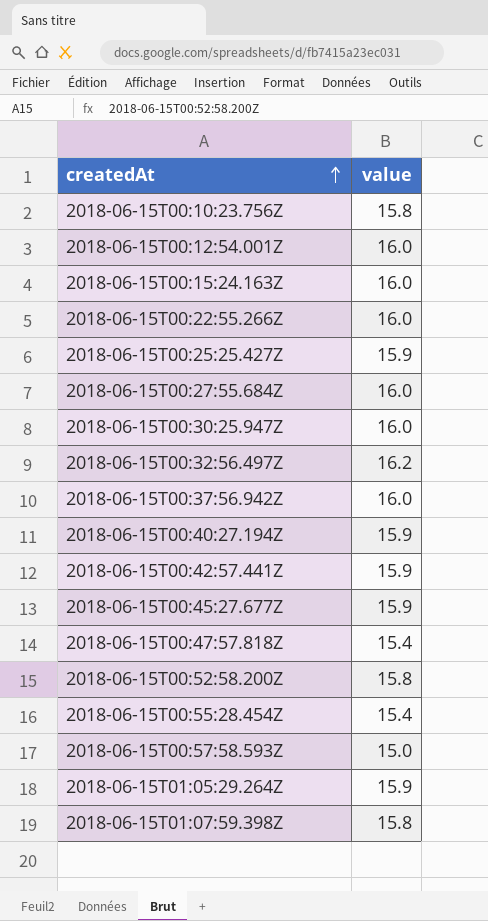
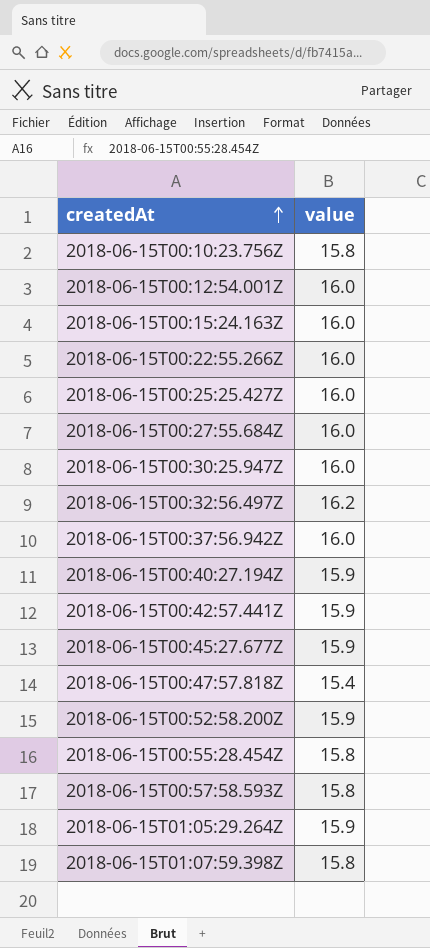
2018-06-15T00:25:25.427Z | value: 15.9 -> 16.0
2018-06-15T00:52:58.200Z | value: 15.8 -> 15.9
2018-06-15T00:55:28.454Z | value: 15.4 -> 15.8
2018-06-15T00:57:58.593Z | value: 15.0 -> 15.8

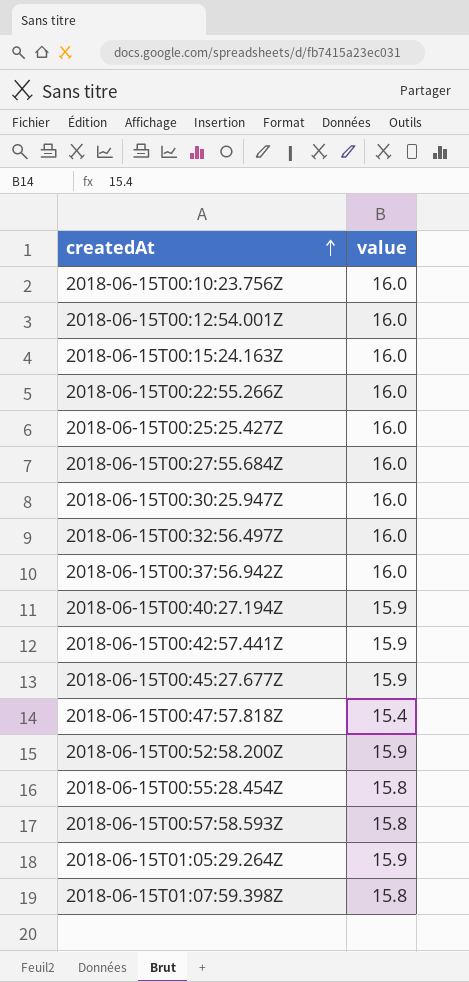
2018-06-15T00:10:23.756Z | value: 15.8 -> 16.0
2018-06-15T00:32:56.497Z | value: 16.2 -> 16.0

